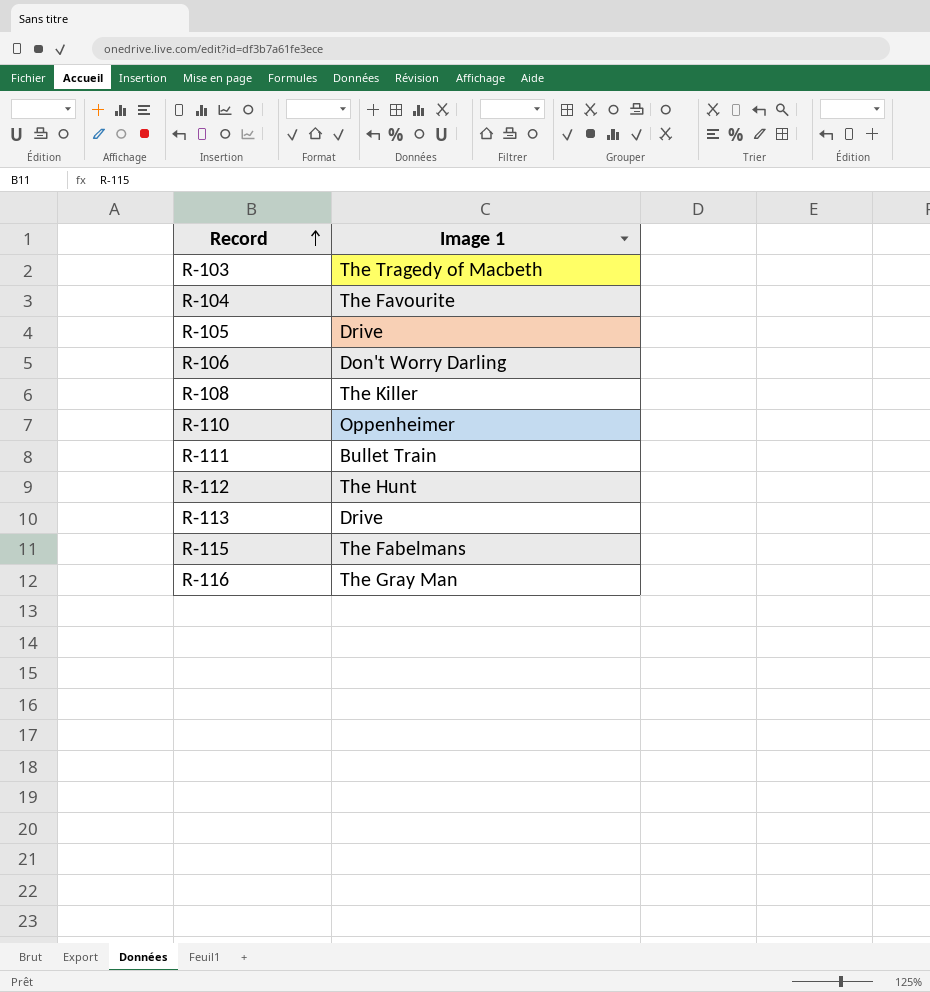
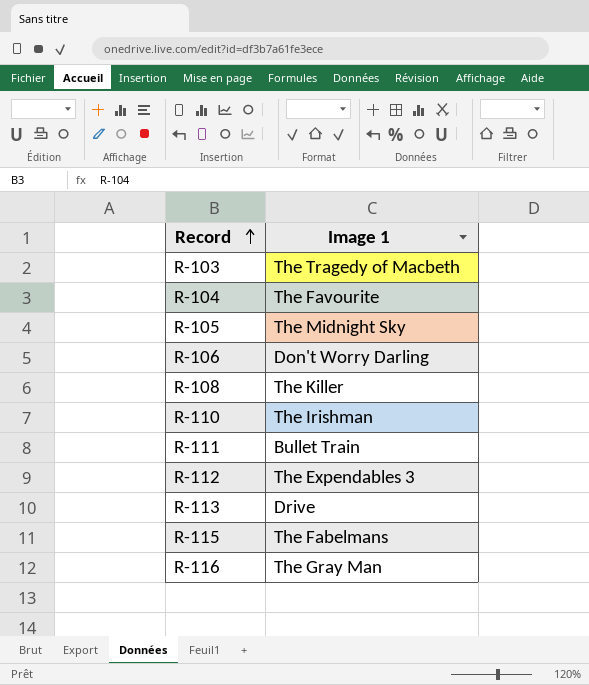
R-105 | Image 1: Drive -> The Midnight Sky
R-110 | Image 1: Oppenheimer -> The Irishman
R-112 | Image 1: The Hunt -> The Expendables 3

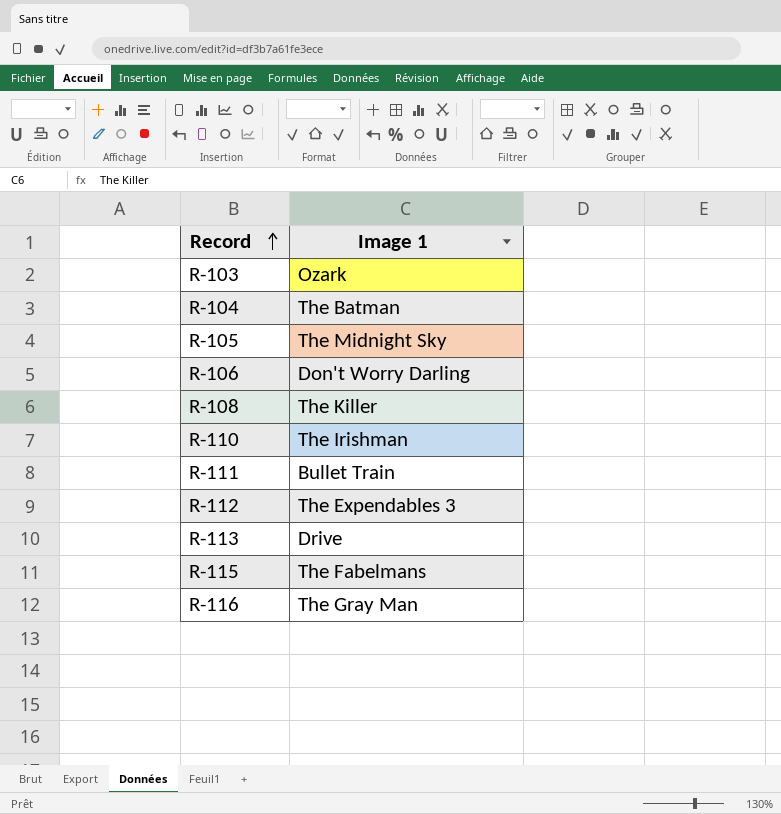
R-103 | Image 1: The Tragedy of Macbeth -> Ozark
R-104 | Image 1: The Favourite -> The Batman

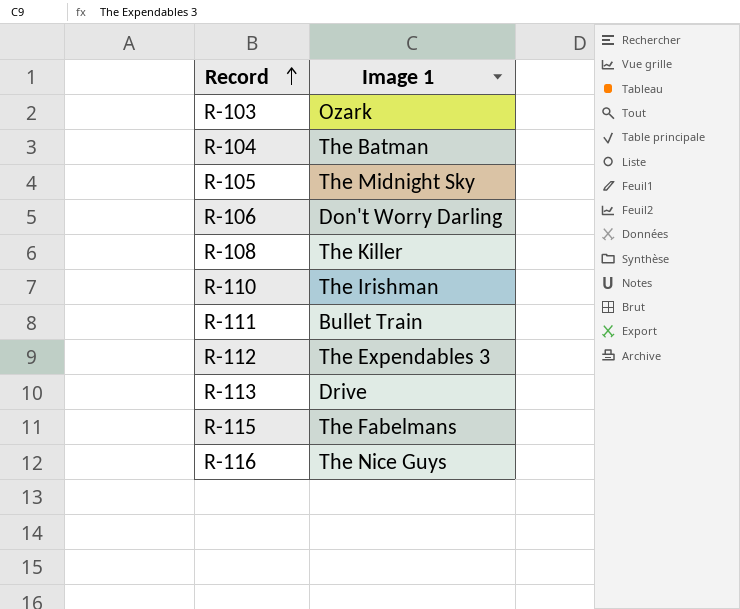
R-116 | Image 1: The Gray Man -> The Nice Guys

